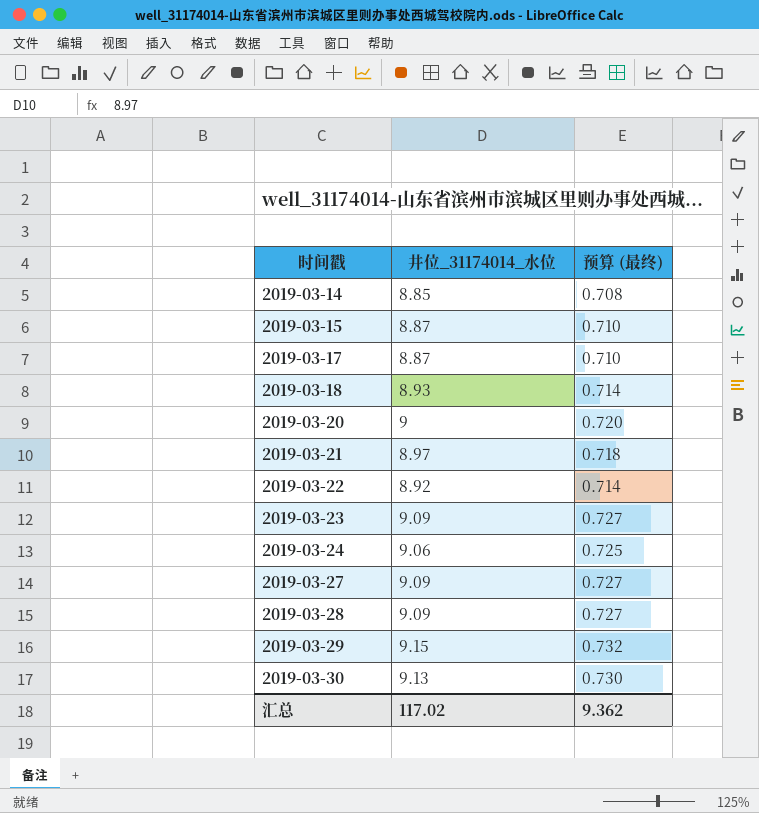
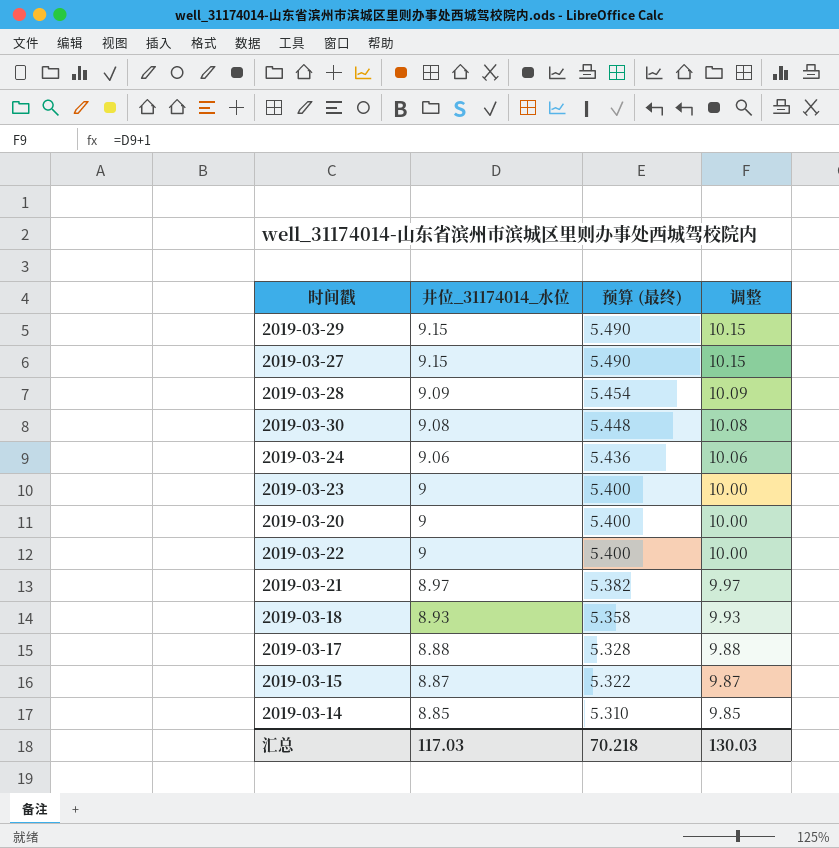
row order: 时间戳 ascending -> 井位_31174014_水位 descending
column 预算 (最终) | formula: [井位_31174014_水位] * 0.08 -> [井位_31174014_水位] * 0.6
column 调整 | formula: none -> [井位_31174014_水位] + 1
2019-03-27 | 井位_31174014_水位: 9.09 -> 9.15
2019-03-30 | 井位_31174014_水位: 9.13 -> 9.08
2019-03-23 | 井位_31174014_水位: 9.09 -> 9
2019-03-22 | 井位_31174014_水位: 8.92 -> 9
2019-03-17 | 井位_31174014_水位: 8.87 -> 8.88
汇总 | 井位_31174014_水位: 117.02 -> 117.03
汇总 | 预算 (最终): 9.362 -> 70.218

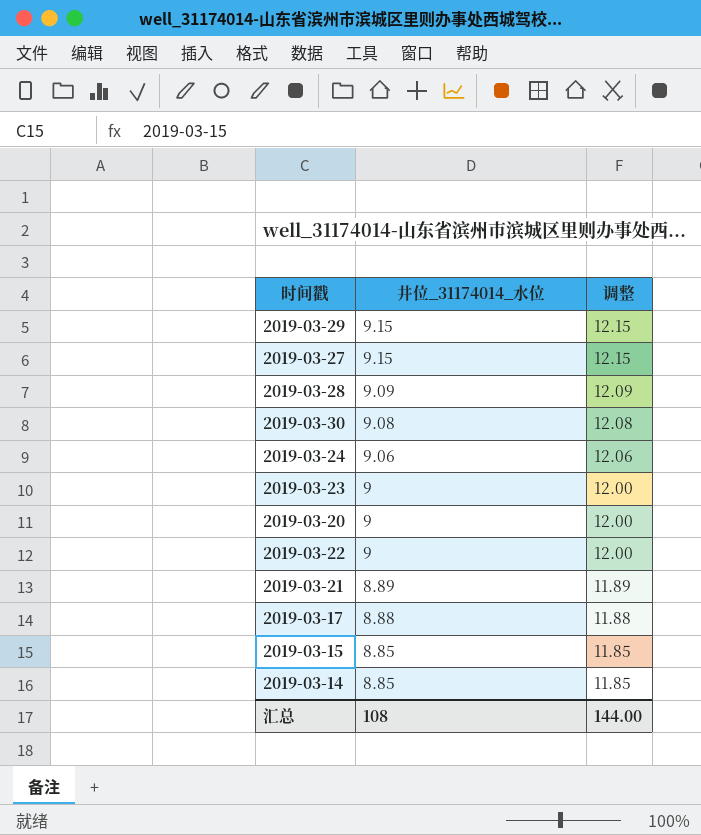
column 预算 (最终) | formula: [井位_31174014_水位] * 0.6 -> none
column 调整 | formula: [井位_31174014_水位] + 1 -> [井位_31174014_水位] + 3
row 2019-03-18: 8.93 | 5.358 | 9.93 -> none
2019-03-21 | 井位_31174014_水位: 8.97 -> 8.89
2019-03-15 | 井位_31174014_水位: 8.87 -> 8.85
汇总 | 井位_31174014_水位: 117.03 -> 108
汇总 | 调整: 130.03 -> 144.00

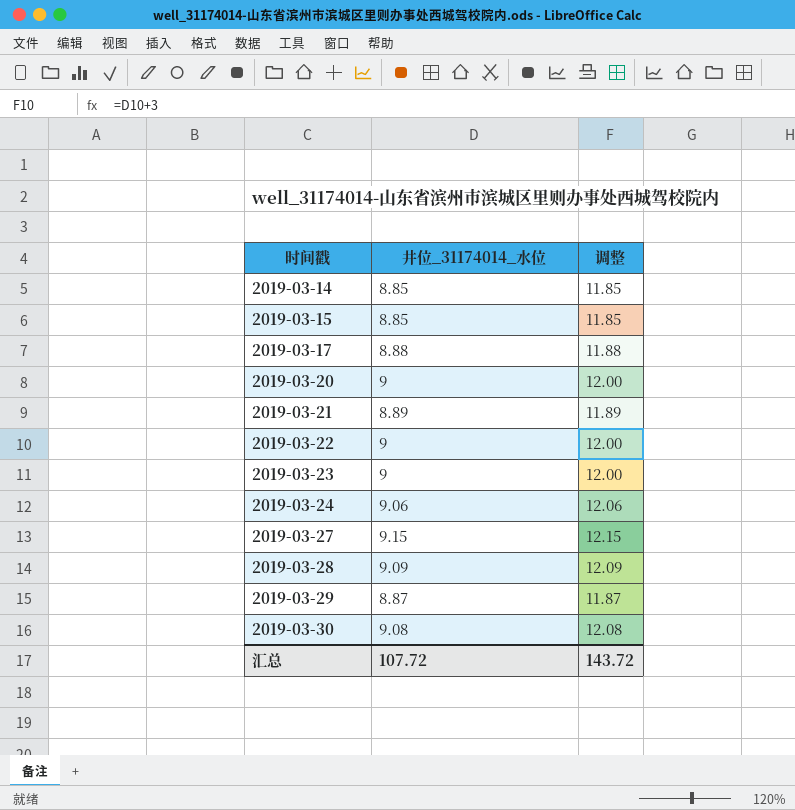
row order: 井位_31174014_水位 descending -> 时间戳 ascending
2019-03-29 | 井位_31174014_水位: 9.15 -> 8.87
2019-03-29 | 调整: 12.15 -> 11.87
汇总 | 井位_31174014_水位: 108 -> 107.72
汇总 | 调整: 144.00 -> 143.72

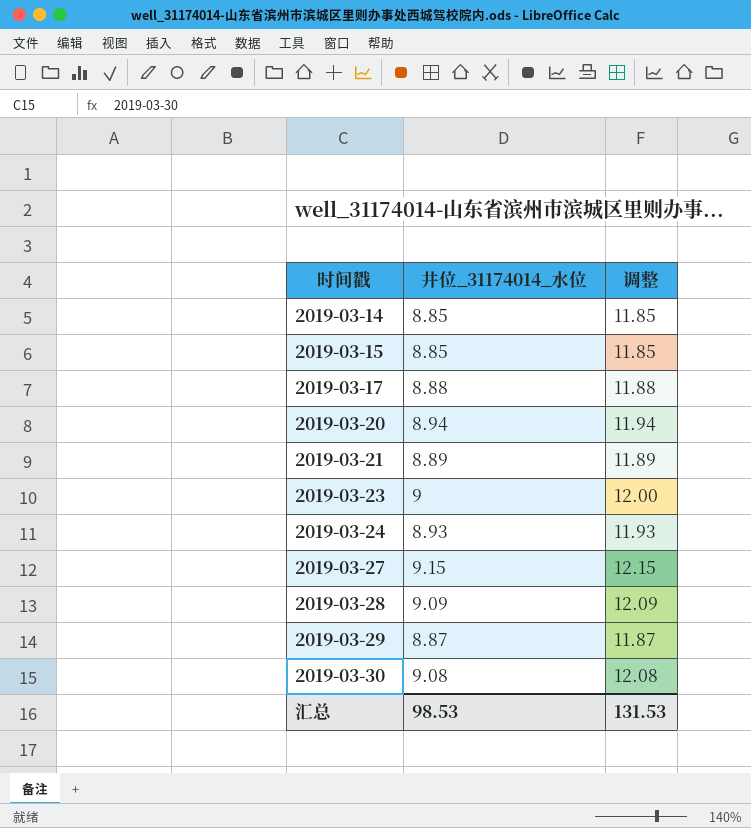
row 2019-03-22: 9 | 12.00 -> none
2019-03-20 | 井位_31174014_水位: 9 -> 8.94
2019-03-20 | 调整: 12.00 -> 11.94
2019-03-24 | 井位_31174014_水位: 9.06 -> 8.93
2019-03-24 | 调整: 12.06 -> 11.93
汇总 | 井位_31174014_水位: 107.72 -> 98.53
汇总 | 调整: 143.72 -> 131.53

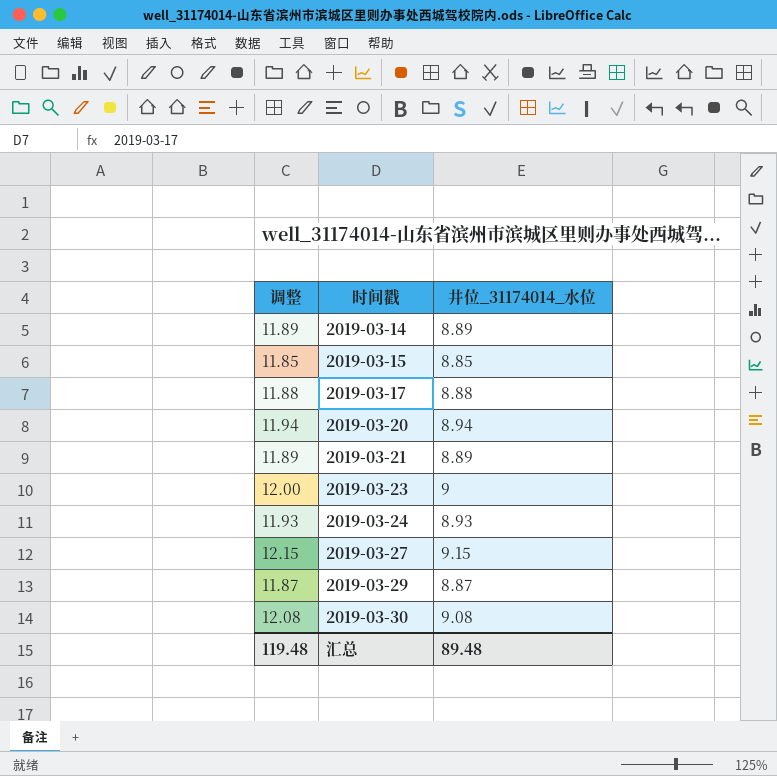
column 调整 | position: 3 -> 1
row 2019-03-28: 9.09 | 12.09 -> none
2019-03-14 | 调整: 11.85 -> 11.89
2019-03-14 | 井位_31174014_水位: 8.85 -> 8.89
汇总 | 调整: 131.53 -> 119.48
汇总 | 井位_31174014_水位: 98.53 -> 89.48

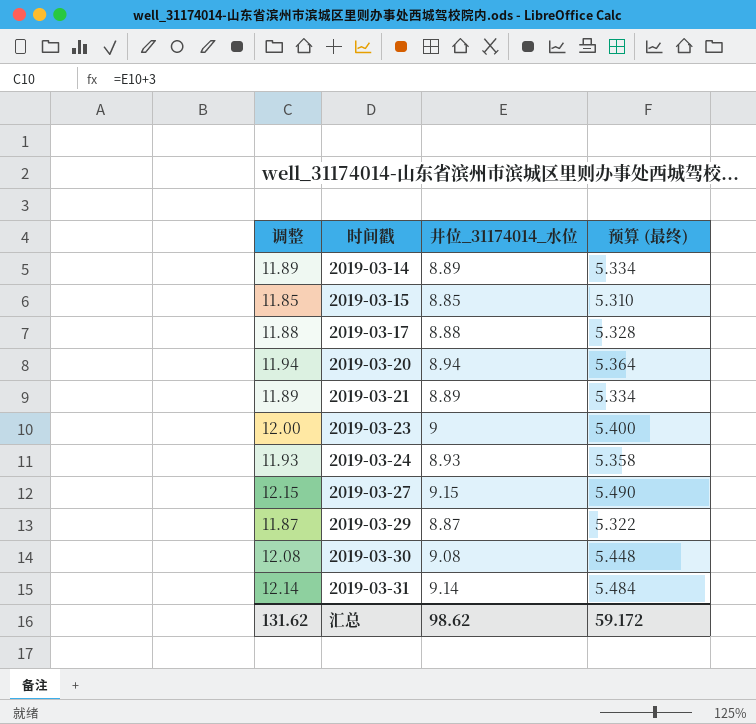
column 预算 (最终) | formula: none -> [井位_31174014_水位] * 0.6
row 2019-03-31: none -> 12.14 | 9.14 | 5.484
汇总 | 调整: 119.48 -> 131.62
汇总 | 井位_31174014_水位: 89.48 -> 98.62

